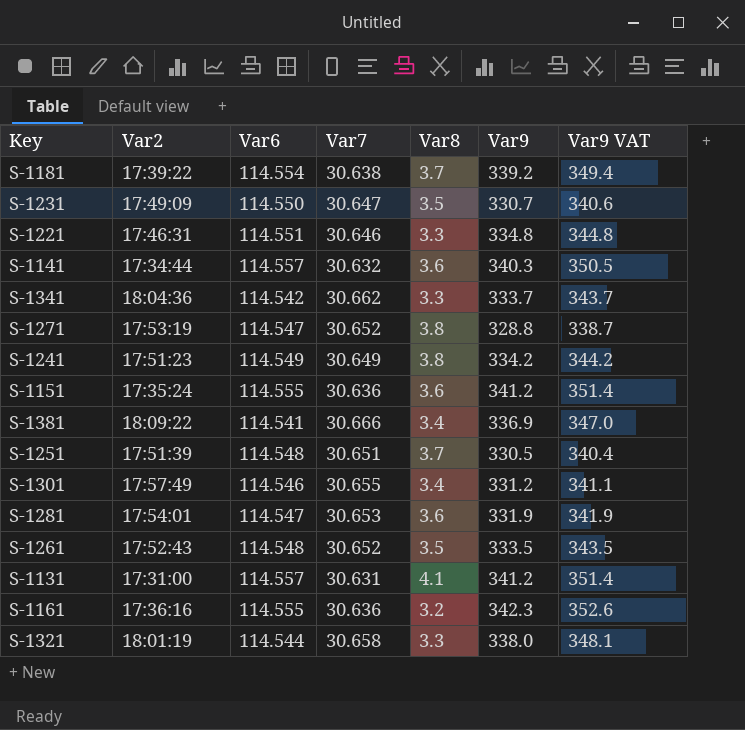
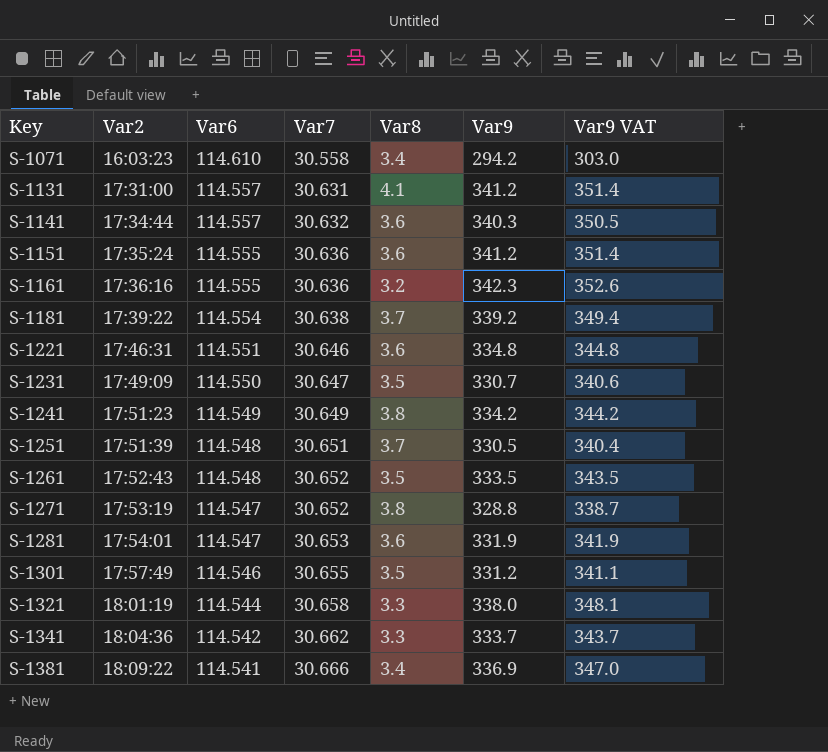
row order: none -> Key ascending
row S-1071: none -> 16:03:23 | 114.610 | 30.558 | 3.4 | 294.2 | 303.0
S-1221 | Var8: 3.3 -> 3.6
S-1301 | Var8: 3.4 -> 3.5

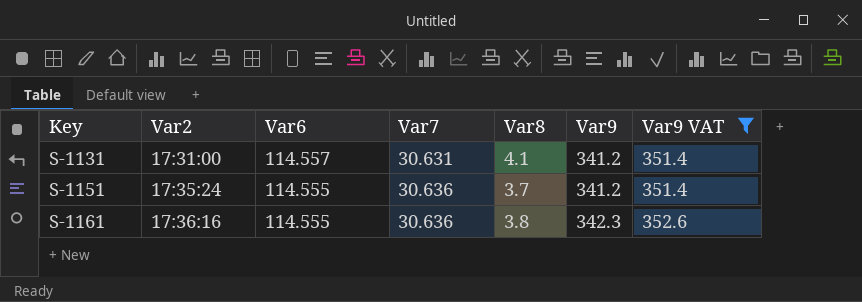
filter: none -> Var9 VAT >= 351.4
S-1151 | Var8: 3.6 -> 3.7
S-1161 | Var8: 3.2 -> 3.8

